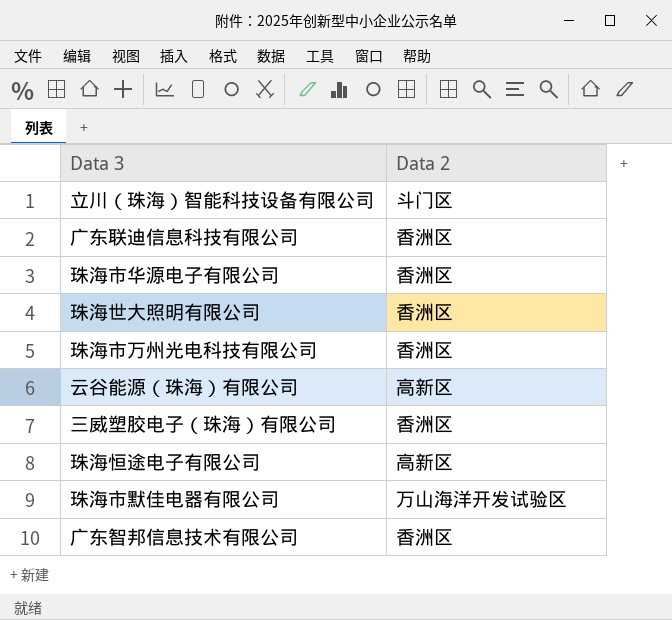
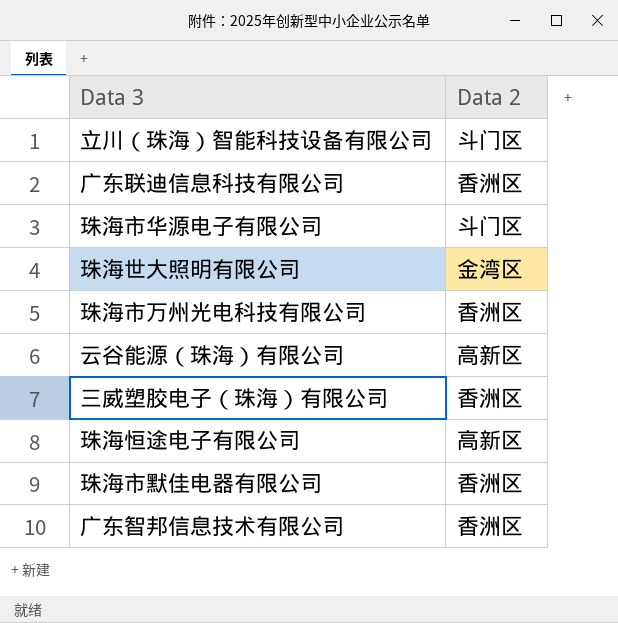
珠海市华源电子有限公司 | Data 2: 香洲区 -> 斗门区
珠海世大照明有限公司 | Data 2: 香洲区 -> 金湾区
珠海市默佳电器有限公司 | Data 2: 万山海洋开发试验区 -> 香洲区

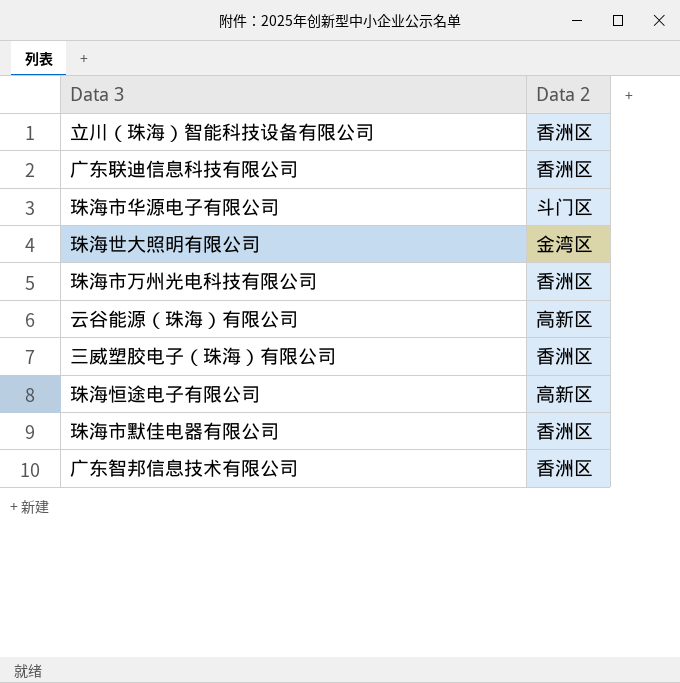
立川（珠海）智能科技设备有限公司 | Data 2: 斗门区 -> 香洲区

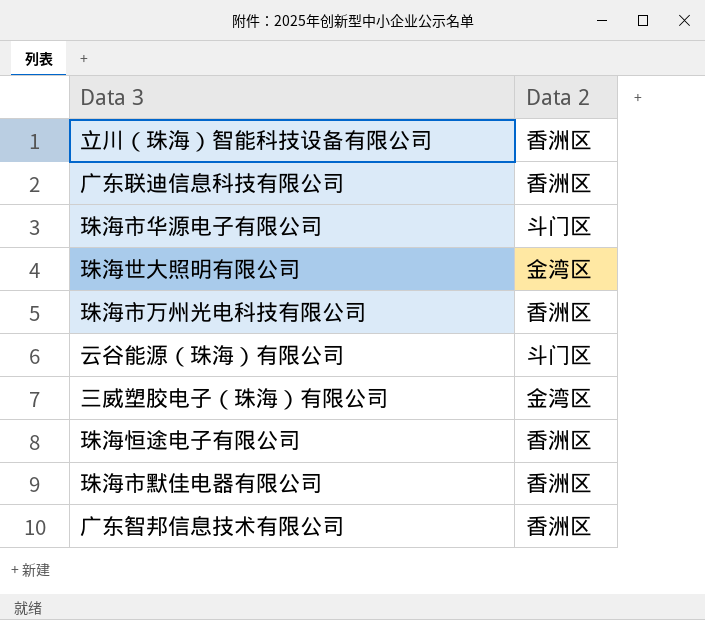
云谷能源（珠海）有限公司 | Data 2: 高新区 -> 斗门区
三威塑胶电子（珠海）有限公司 | Data 2: 香洲区 -> 金湾区
珠海恒途电子有限公司 | Data 2: 高新区 -> 香洲区

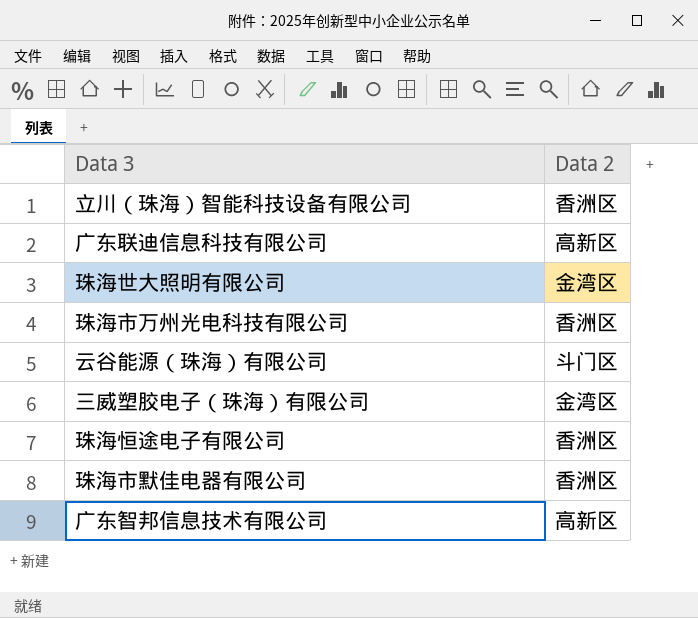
row 珠海市华源电子有限公司: 斗门区 -> none
广东联迪信息科技有限公司 | Data 2: 香洲区 -> 高新区
广东智邦信息技术有限公司 | Data 2: 香洲区 -> 高新区

